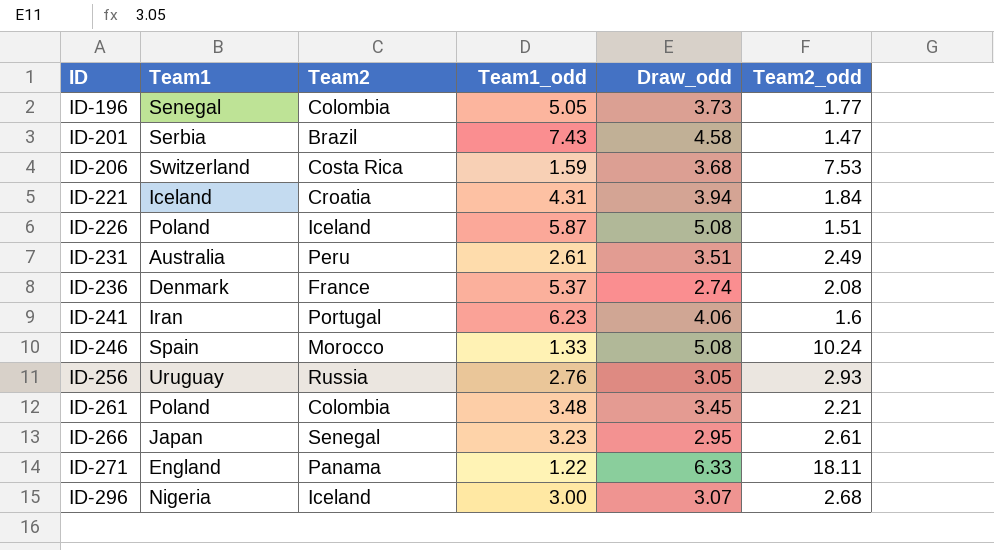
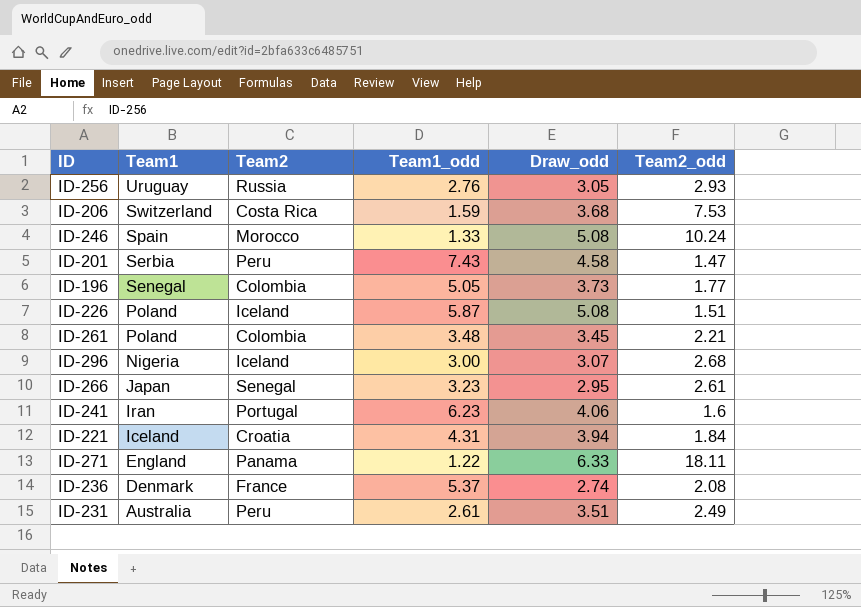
row order: ID ascending -> Team1 descending
ID-201 | Team2: Brazil -> Peru

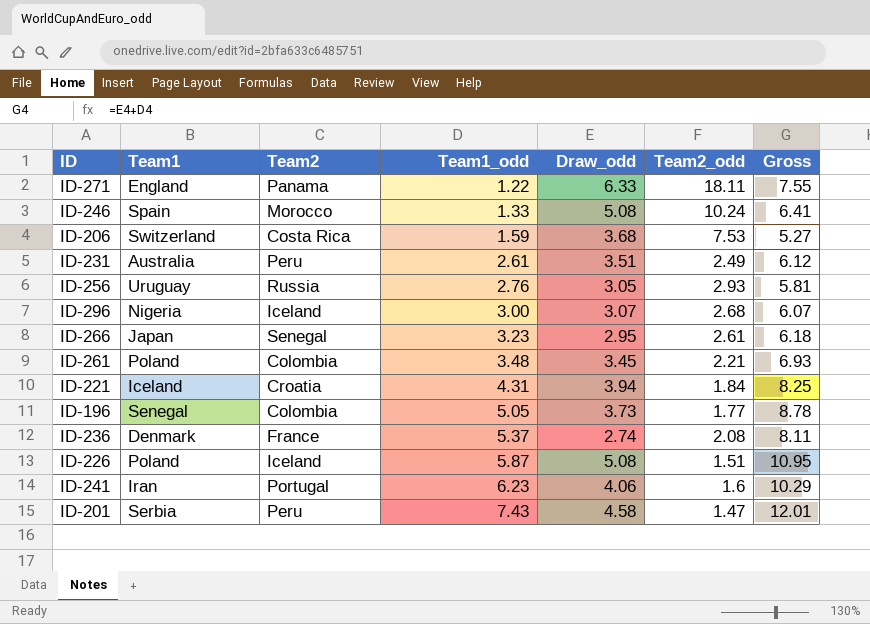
row order: Team1 descending -> Team1_odd ascending
column Gross | formula: none -> [Team1_odd] + [Draw_odd]

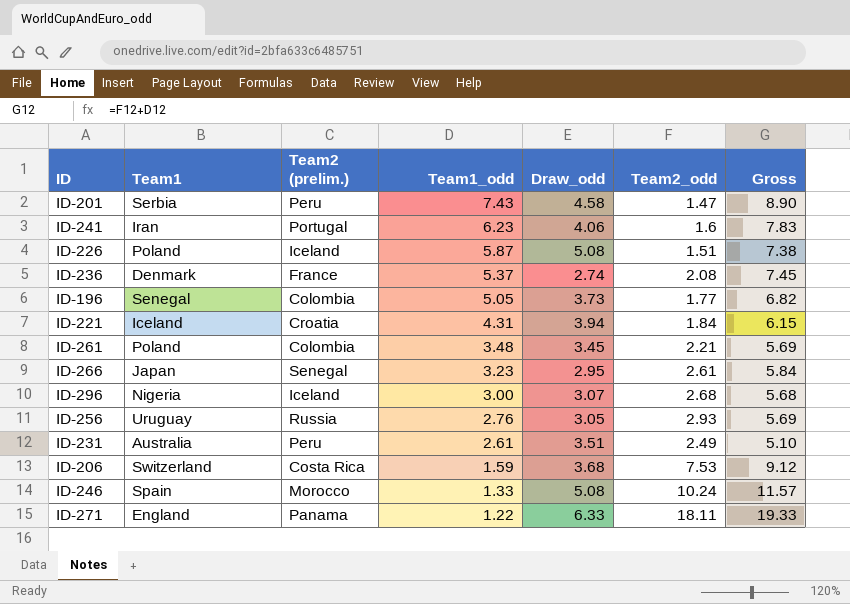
row order: Team1_odd ascending -> Team1_odd descending
column name: Team2 -> Team2 (prelim.)
column Gross | formula: [Team1_odd] + [Draw_odd] -> [Team1_odd] + [Team2_odd]

